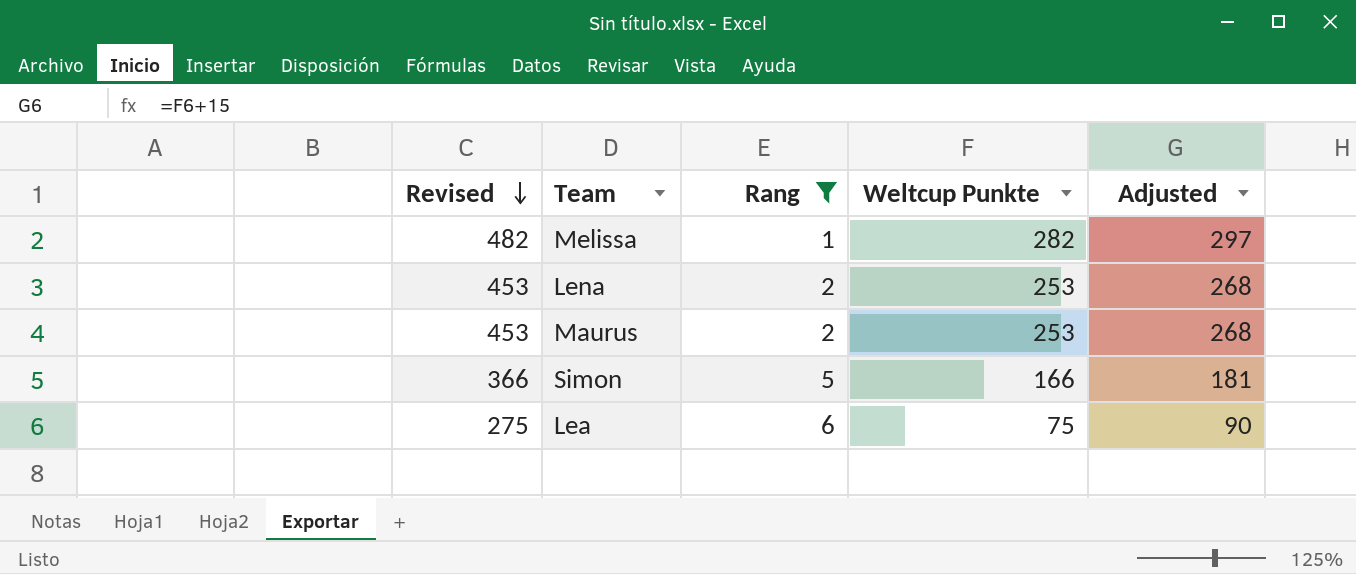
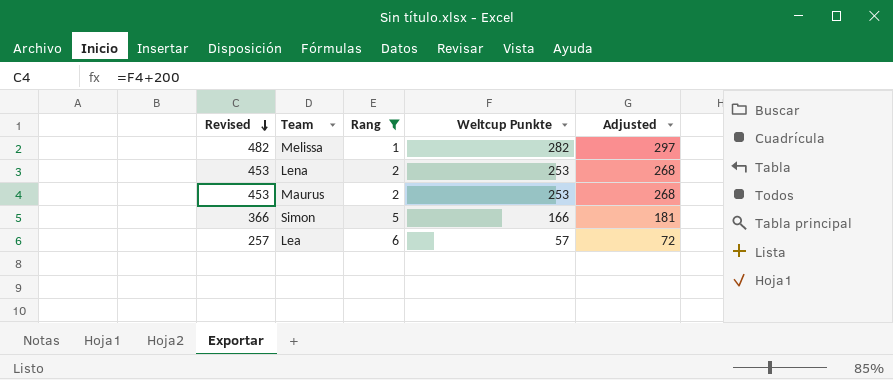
Lea | Revised: 275 -> 257
Lea | Weltcup Punkte: 75 -> 57
Lea | Adjusted: 90 -> 72

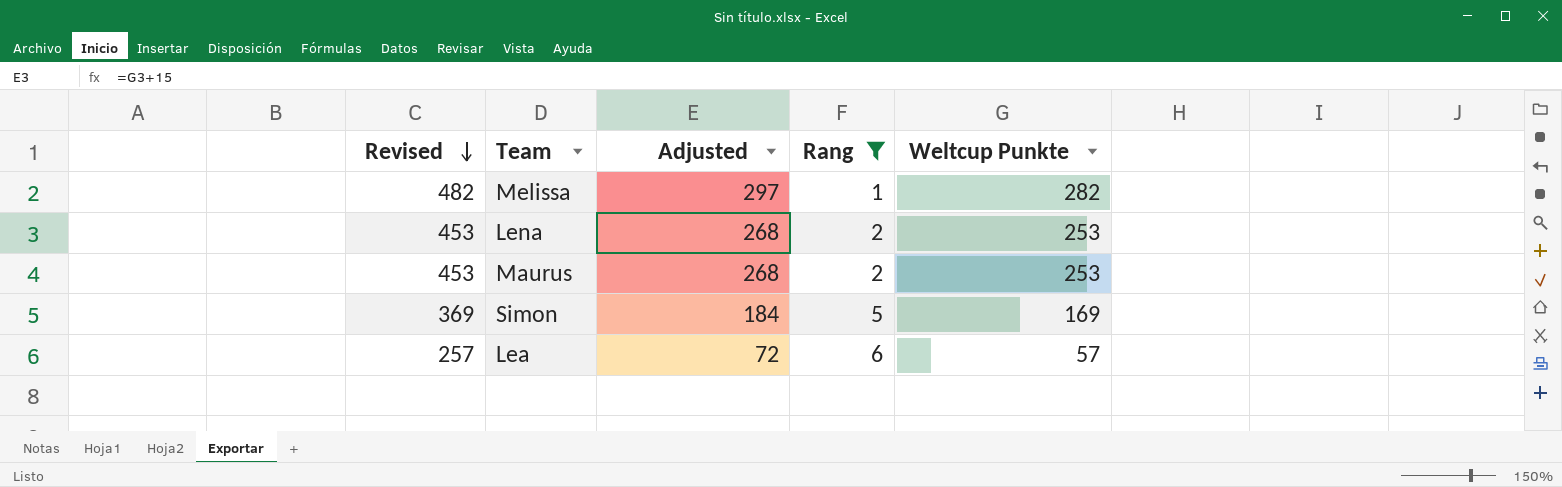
column Adjusted | position: 5 -> 3
Simon | Revised: 366 -> 369
Simon | Adjusted: 181 -> 184
Simon | Weltcup Punkte: 166 -> 169

